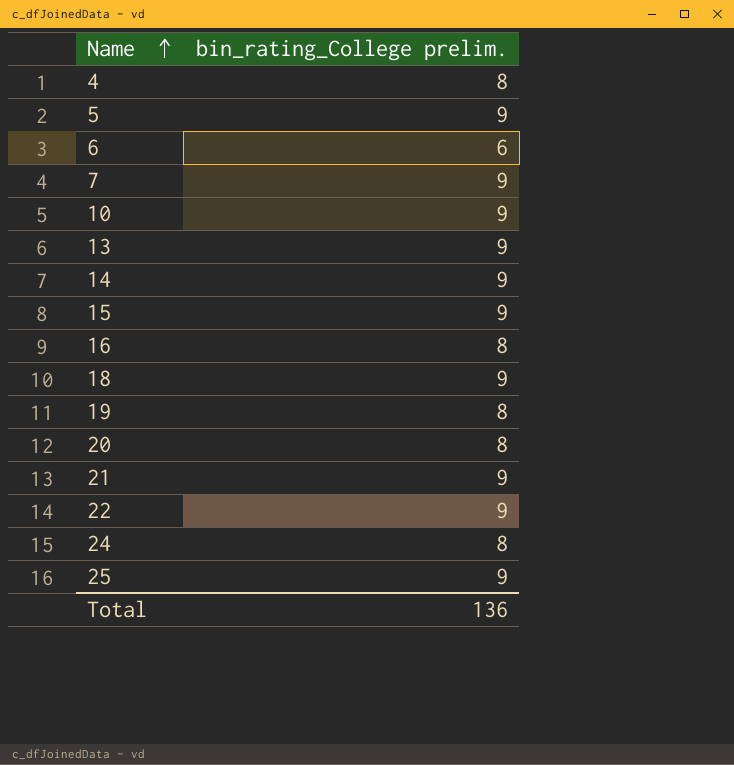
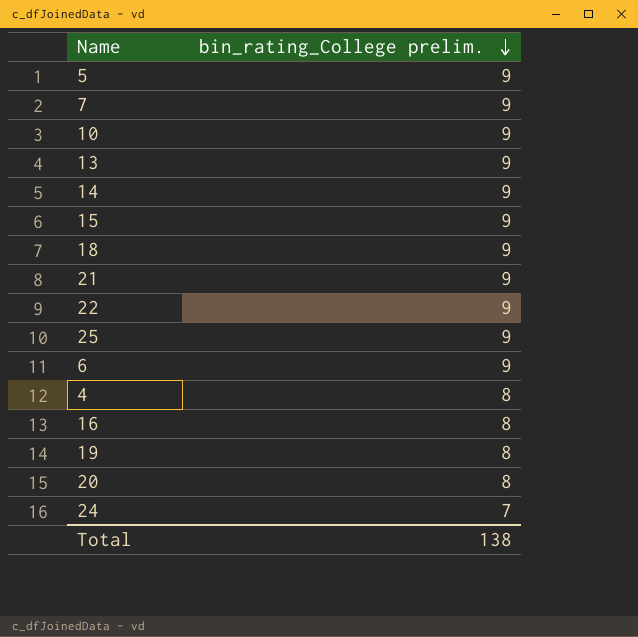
row order: Name ascending -> bin_rating_College prelim. descending
6 | bin_rating_College prelim.: 6 -> 9
24 | bin_rating_College prelim.: 8 -> 7
Total | bin_rating_College prelim.: 136 -> 138

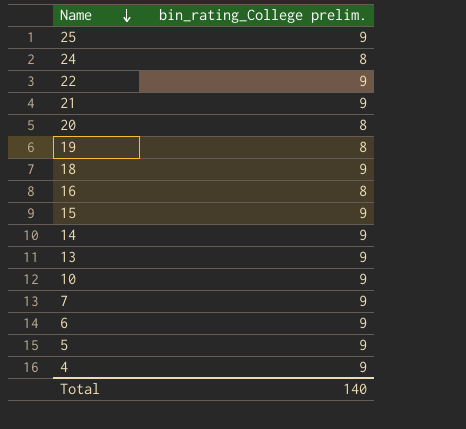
row order: bin_rating_College prelim. descending -> Name descending
24 | bin_rating_College prelim.: 7 -> 8
4 | bin_rating_College prelim.: 8 -> 9
Total | bin_rating_College prelim.: 138 -> 140

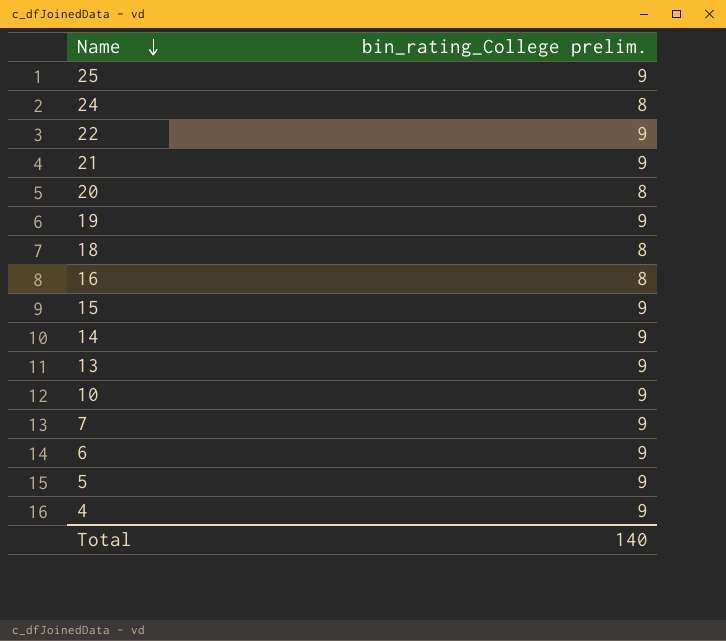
19 | bin_rating_College prelim.: 8 -> 9
18 | bin_rating_College prelim.: 9 -> 8

